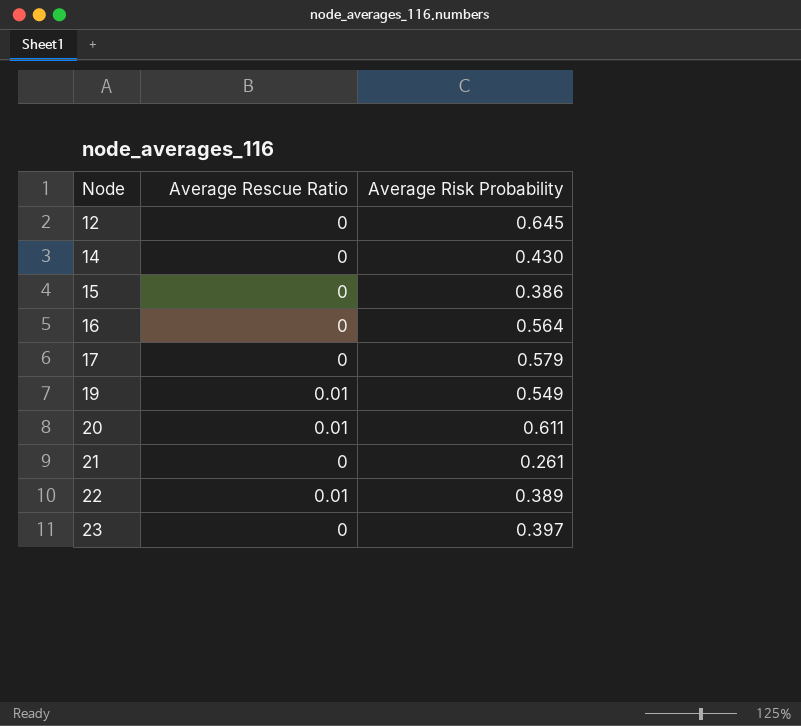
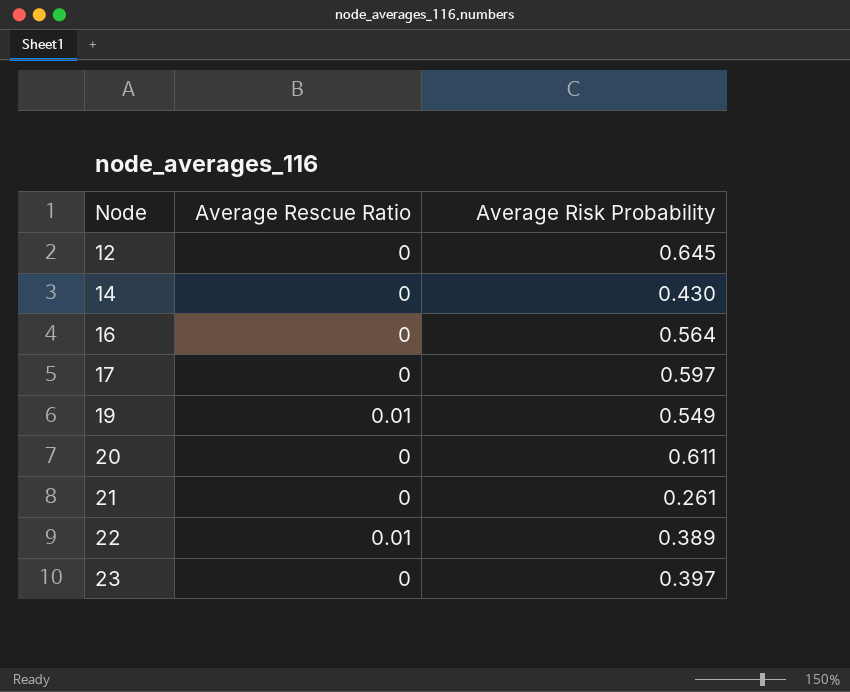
row 15: 0 | 0.386 -> none
17 | Average Risk Probability: 0.579 -> 0.597
20 | Average Rescue Ratio: 0.01 -> 0

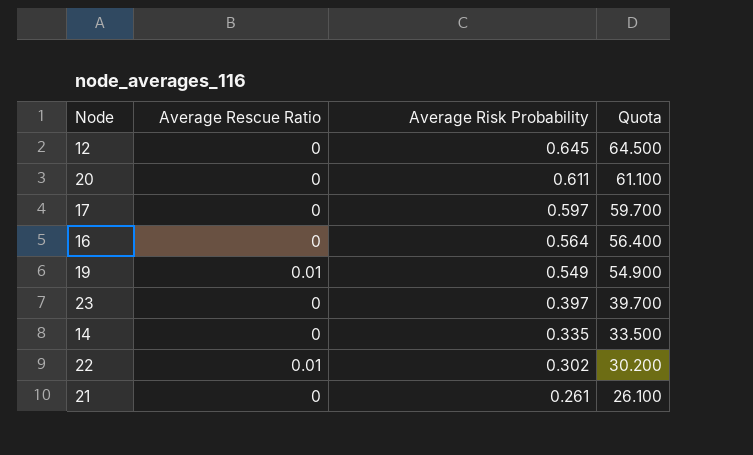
row order: Node ascending -> Average Risk Probability descending
column Quota | formula: none -> [Average Risk Probability] * 100
14 | Average Risk Probability: 0.430 -> 0.335
22 | Average Risk Probability: 0.389 -> 0.302

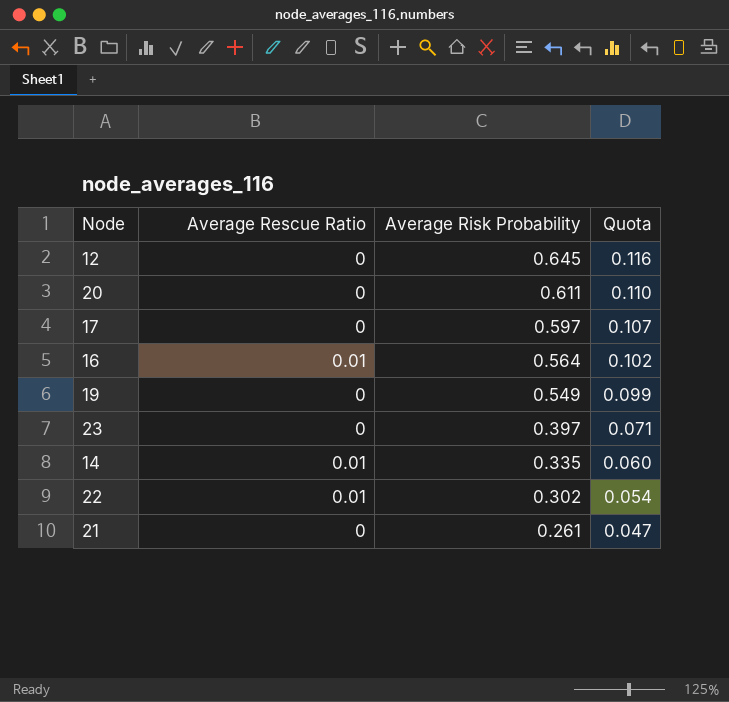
column Quota | formula: [Average Risk Probability] * 100 -> [Average Risk Probability] * 0.18
16 | Average Rescue Ratio: 0 -> 0.01
19 | Average Rescue Ratio: 0.01 -> 0
14 | Average Rescue Ratio: 0 -> 0.01

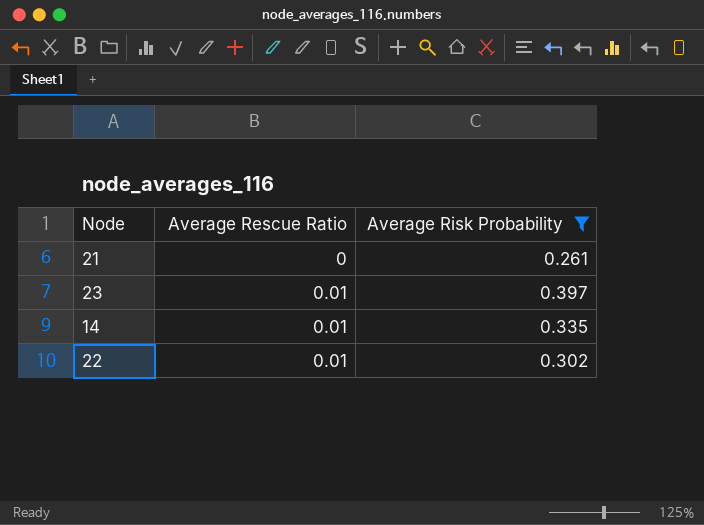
filter: none -> Average Risk Probability <= 0.397
row order: Average Risk Probability descending -> Average Rescue Ratio ascending
column Quota | formula: [Average Risk Probability] * 0.18 -> none
23 | Average Rescue Ratio: 0 -> 0.01

